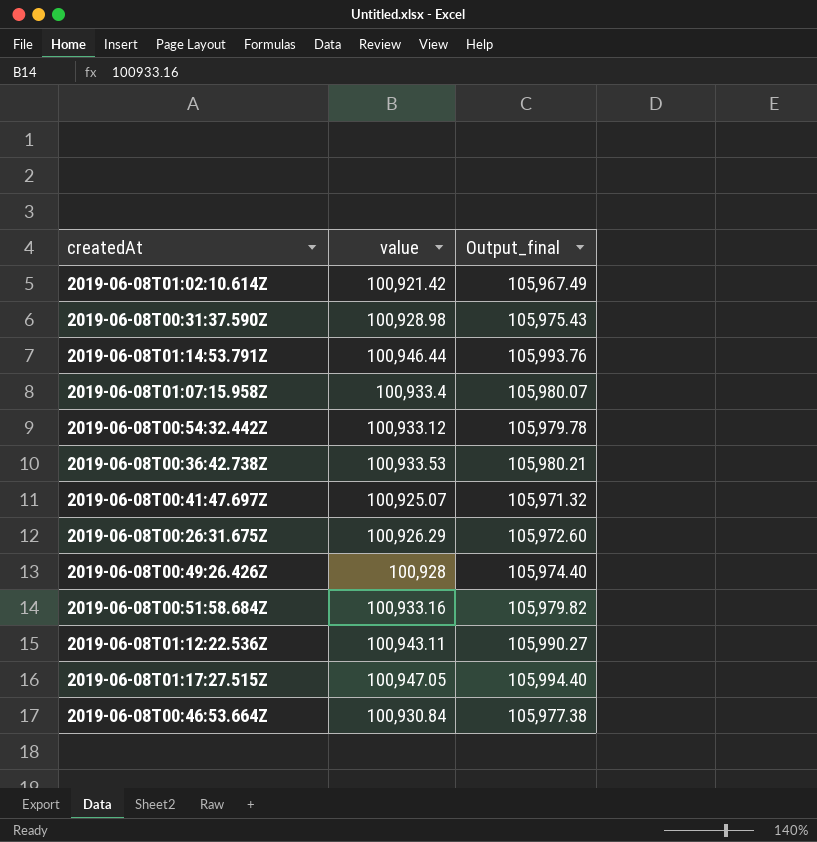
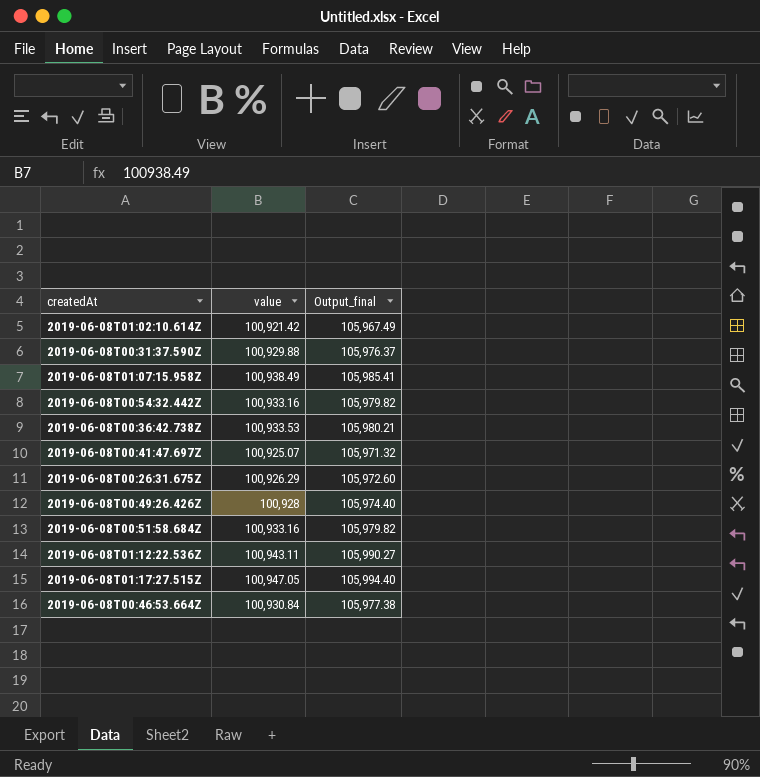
row 2019-06-08T01:14:53.791Z: 100,946.44 | 105,993.76 -> none
2019-06-08T00:31:37.590Z | value: 100,928.98 -> 100,929.88
2019-06-08T00:31:37.590Z | Output_final: 105,975.43 -> 105,976.37
2019-06-08T01:07:15.958Z | value: 100,933.4 -> 100,938.49
2019-06-08T01:07:15.958Z | Output_final: 105,980.07 -> 105,985.41
2019-06-08T00:54:32.442Z | value: 100,933.12 -> 100,933.16
2019-06-08T00:54:32.442Z | Output_final: 105,979.78 -> 105,979.82

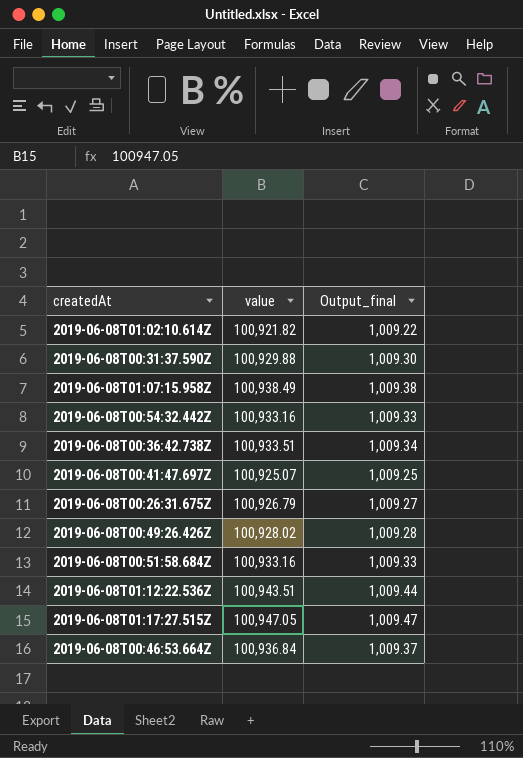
column Output_final | formula: [value] * 1.05 -> [value] * 0.01
2019-06-08T01:02:10.614Z | value: 100,921.42 -> 100,921.82
2019-06-08T00:36:42.738Z | value: 100,933.53 -> 100,933.51
2019-06-08T00:26:31.675Z | value: 100,926.29 -> 100,926.79
2019-06-08T00:49:26.426Z | value: 100,928 -> 100,928.02
2019-06-08T01:12:22.536Z | value: 100,943.11 -> 100,943.51
2019-06-08T00:46:53.664Z | value: 100,930.84 -> 100,936.84

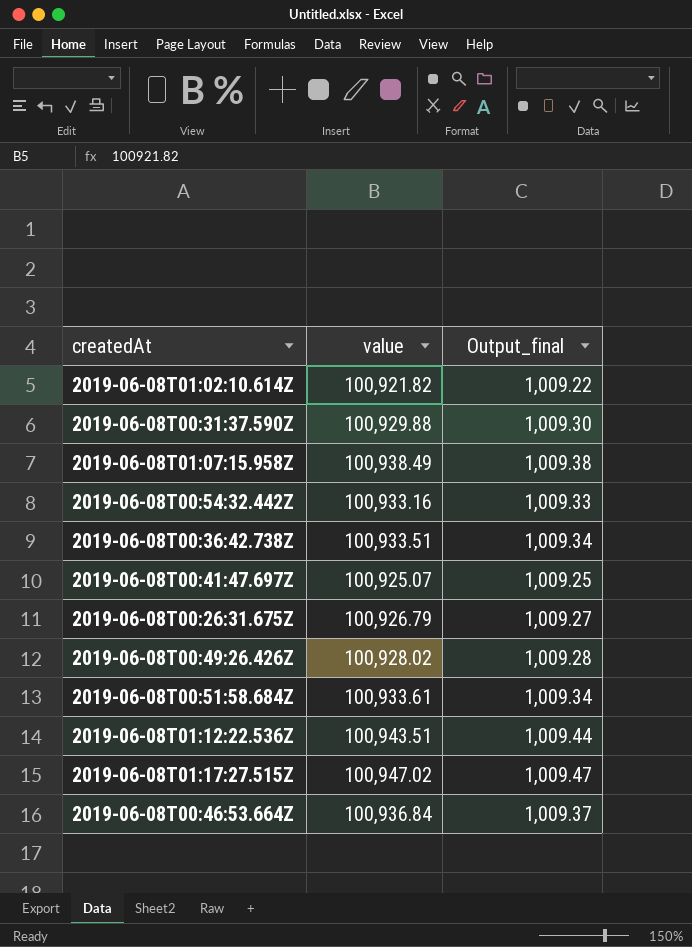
2019-06-08T00:51:58.684Z | value: 100,933.16 -> 100,933.61
2019-06-08T00:51:58.684Z | Output_final: 1,009.33 -> 1,009.34
2019-06-08T01:17:27.515Z | value: 100,947.05 -> 100,947.02

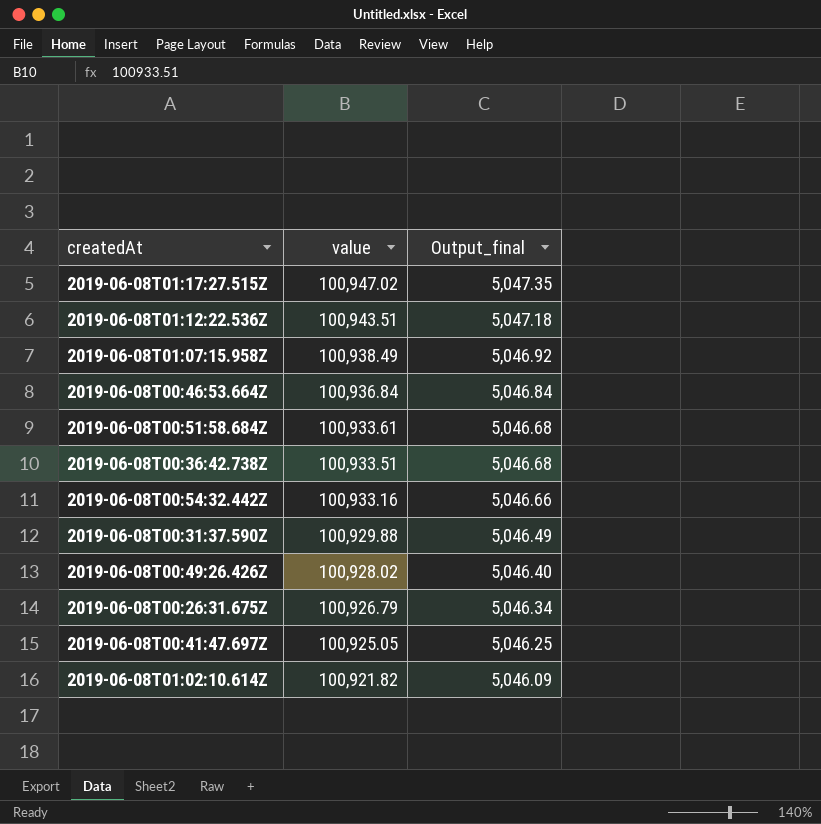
row order: none -> value descending
column Output_final | formula: [value] * 0.01 -> [value] * 0.05
2019-06-08T00:41:47.697Z | value: 100,925.07 -> 100,925.05

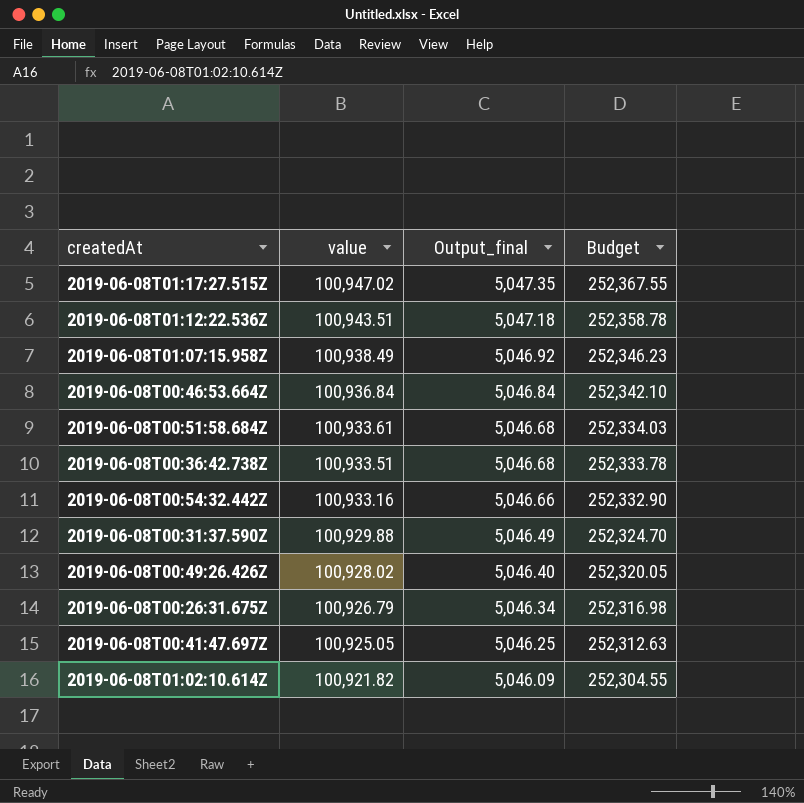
column Budget | formula: none -> [value] * 2.5

